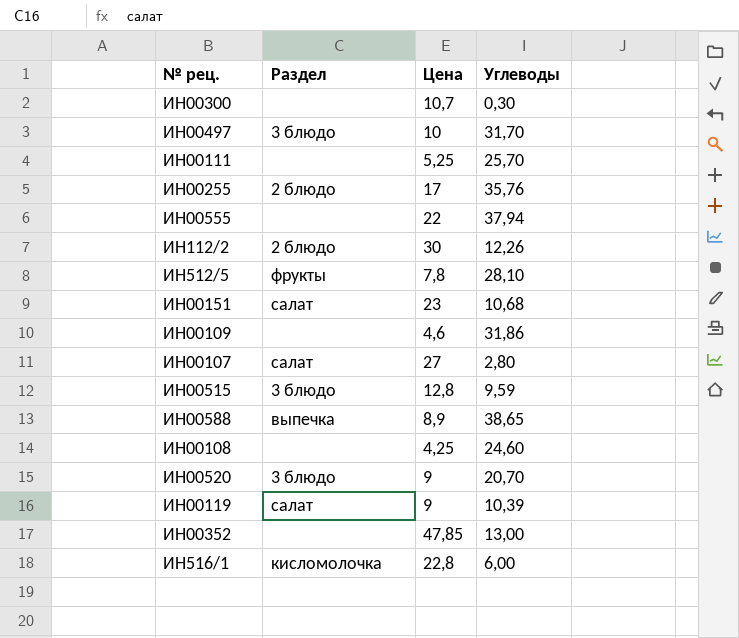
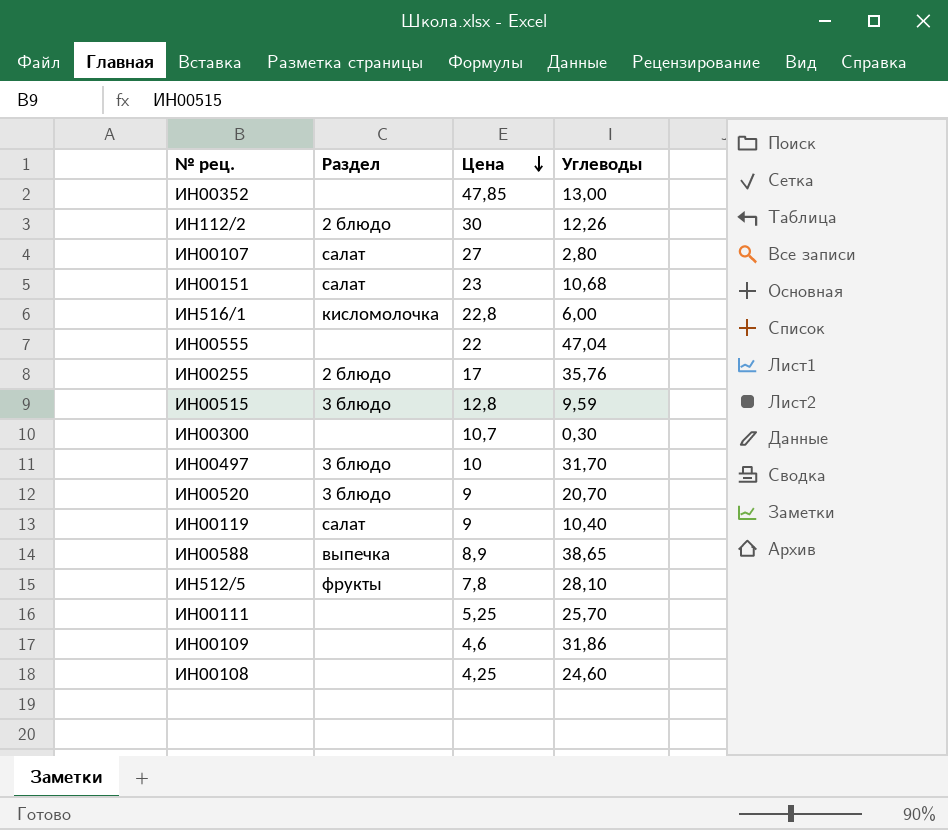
row order: none -> Цена descending
ИН00555 | Углеводы: 37,94 -> 47,04
ИН00119 | Углеводы: 10,39 -> 10,40

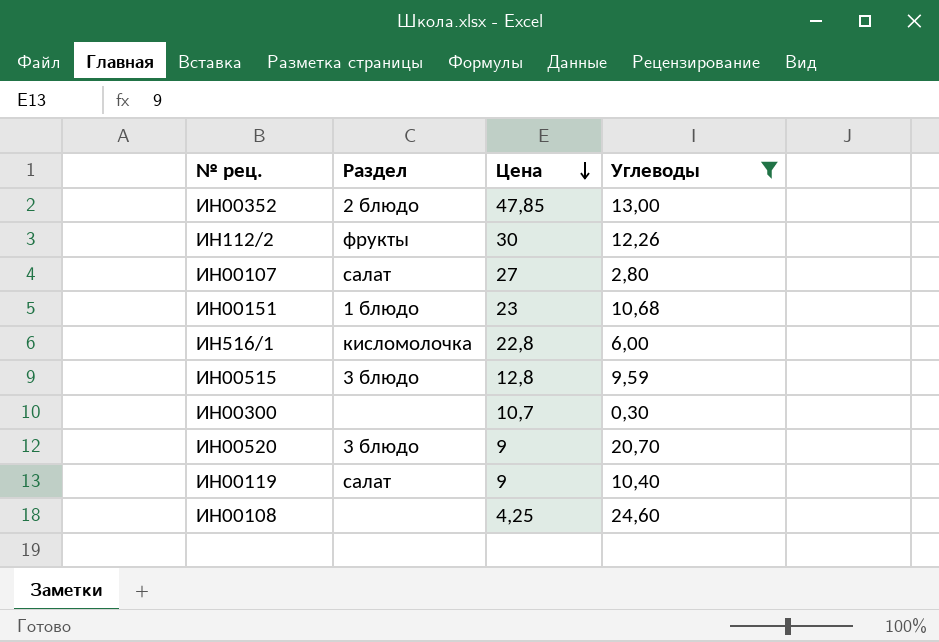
filter: none -> Углеводы <= 24,60
ИН00352 | Раздел: none -> 2 блюдо
ИН112/2 | Раздел: 2 блюдо -> фрукты
ИН00151 | Раздел: салат -> 1 блюдо

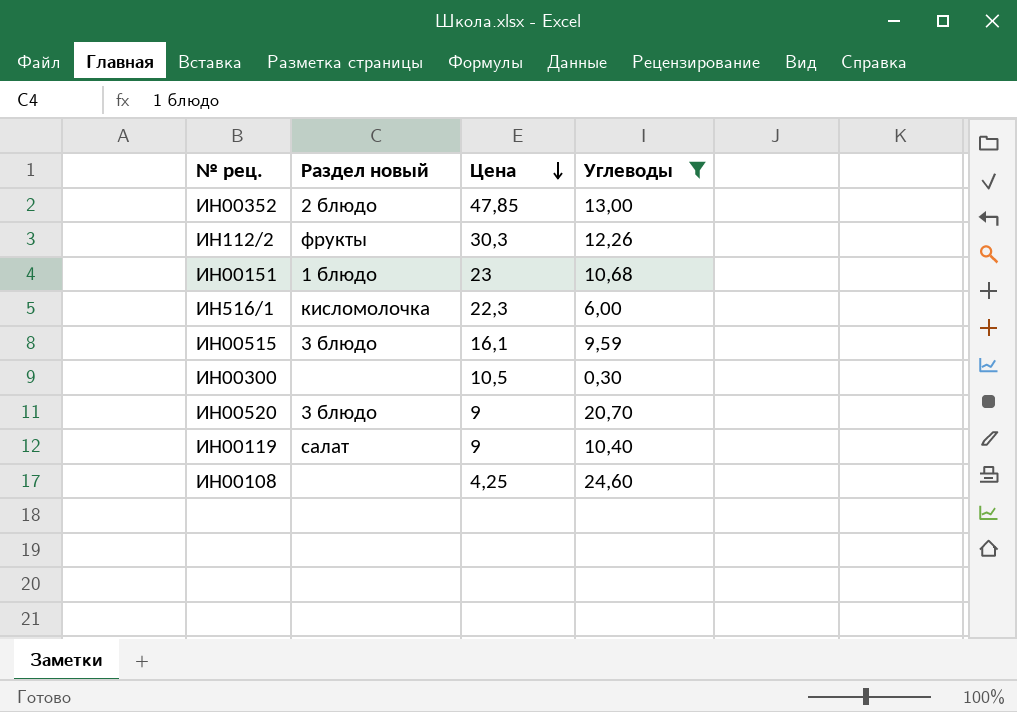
column name: Раздел -> Раздел новый
row ИН00107: салат | 27 | 2,80 -> none
ИН112/2 | Цена: 30 -> 30,3
ИН516/1 | Цена: 22,8 -> 22,3
ИН00515 | Цена: 12,8 -> 16,1
ИН00300 | Цена: 10,7 -> 10,5

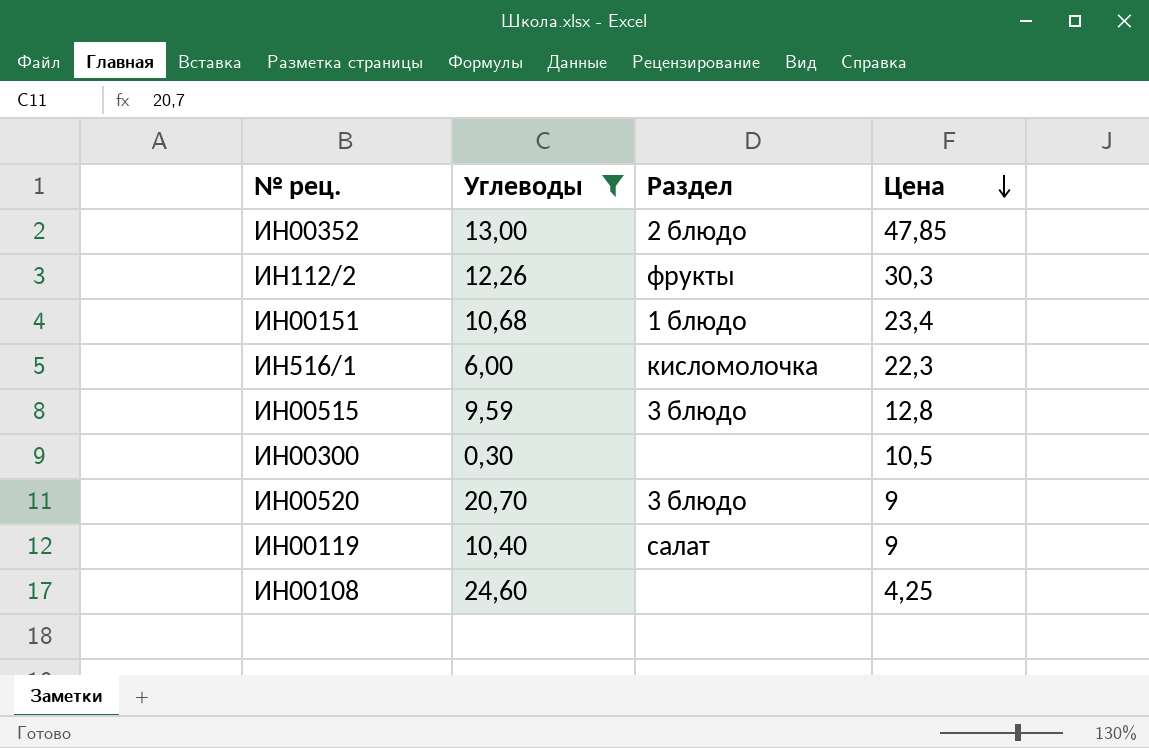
column Углеводы | position: 4 -> 2
column name: Раздел новый -> Раздел
ИН00151 | Цена: 23 -> 23,4
ИН00515 | Цена: 16,1 -> 12,8

